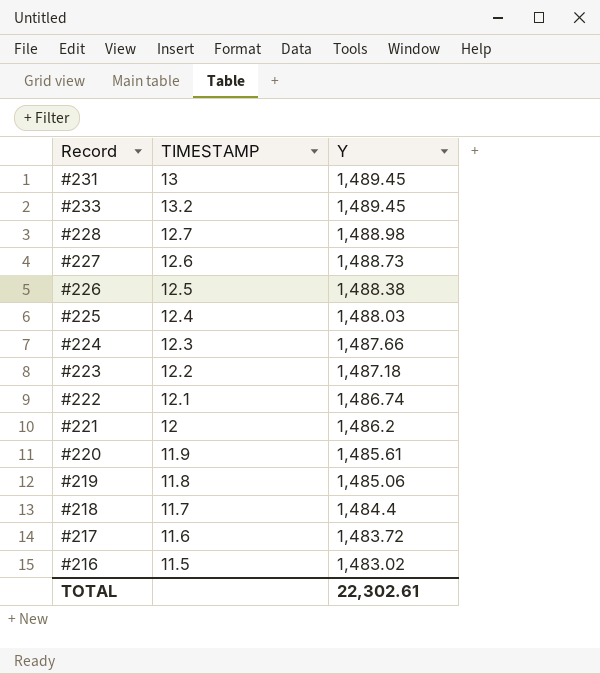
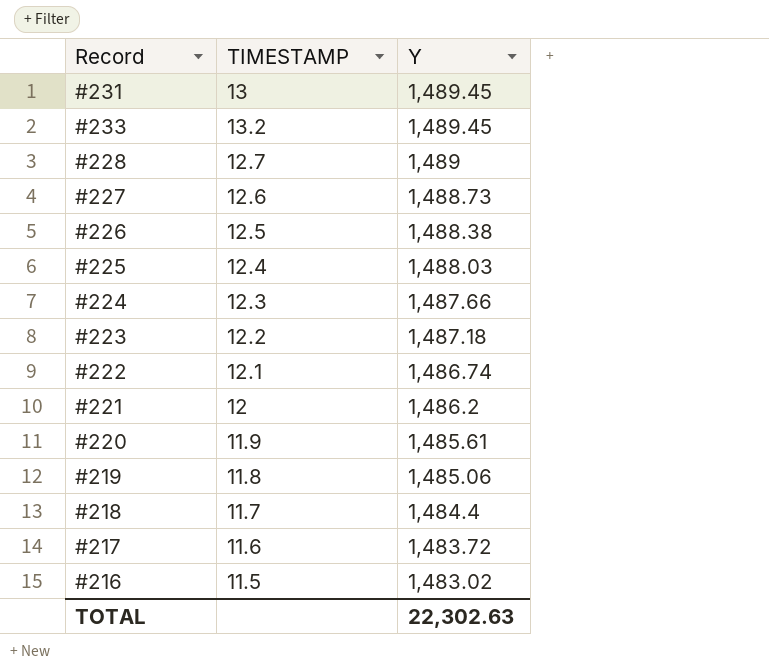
#228 | Y: 1,488.98 -> 1,489
TOTAL | Y: 22,302.61 -> 22,302.63

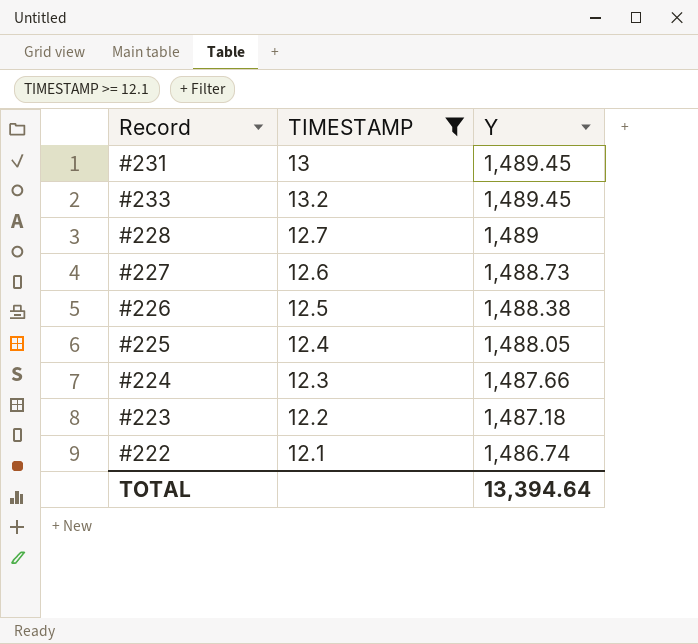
filter: none -> TIMESTAMP >= 12.1
#225 | Y: 1,488.03 -> 1,488.05
TOTAL | Y: 22,302.63 -> 13,394.64

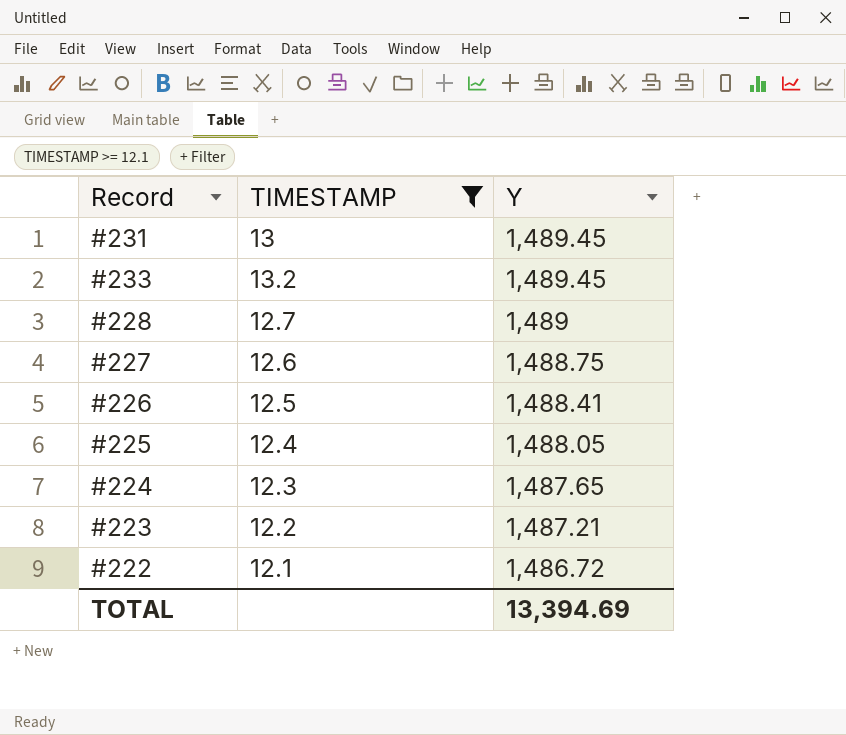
#227 | Y: 1,488.73 -> 1,488.75
#226 | Y: 1,488.38 -> 1,488.41
#224 | Y: 1,487.66 -> 1,487.65
#223 | Y: 1,487.18 -> 1,487.21
#222 | Y: 1,486.74 -> 1,486.72
TOTAL | Y: 13,394.64 -> 13,394.69

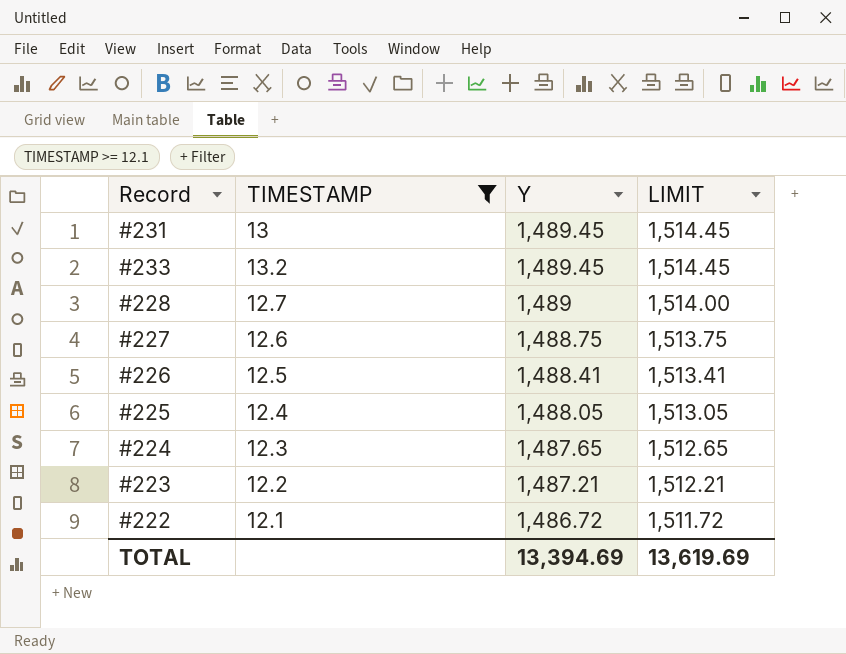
column LIMIT | formula: none -> [Y] + 25

